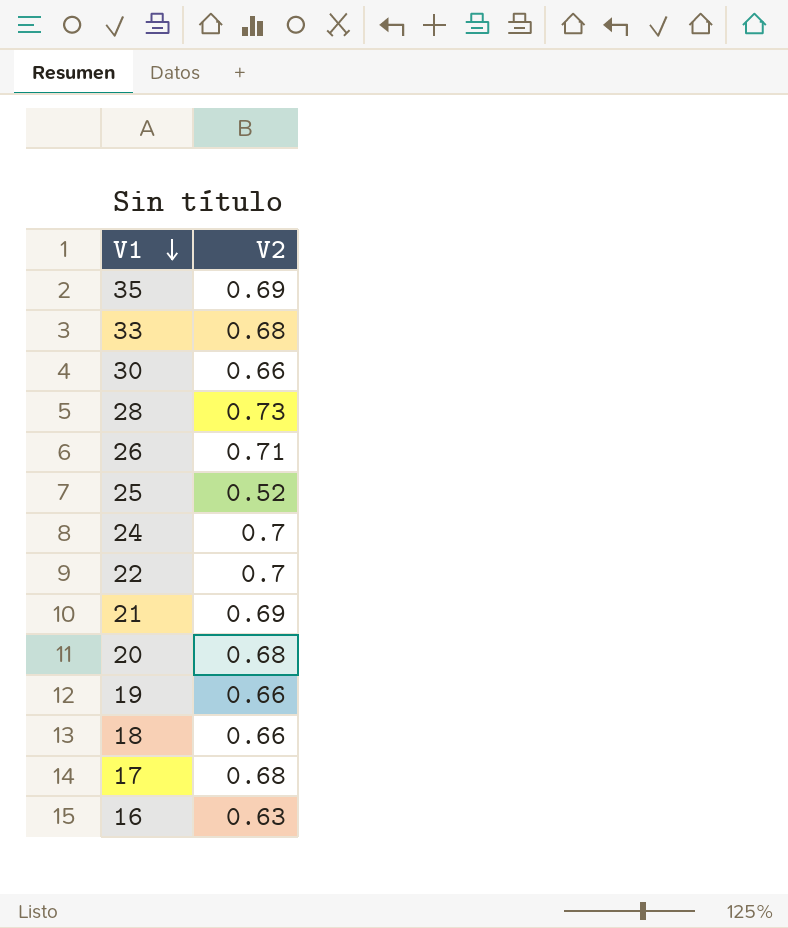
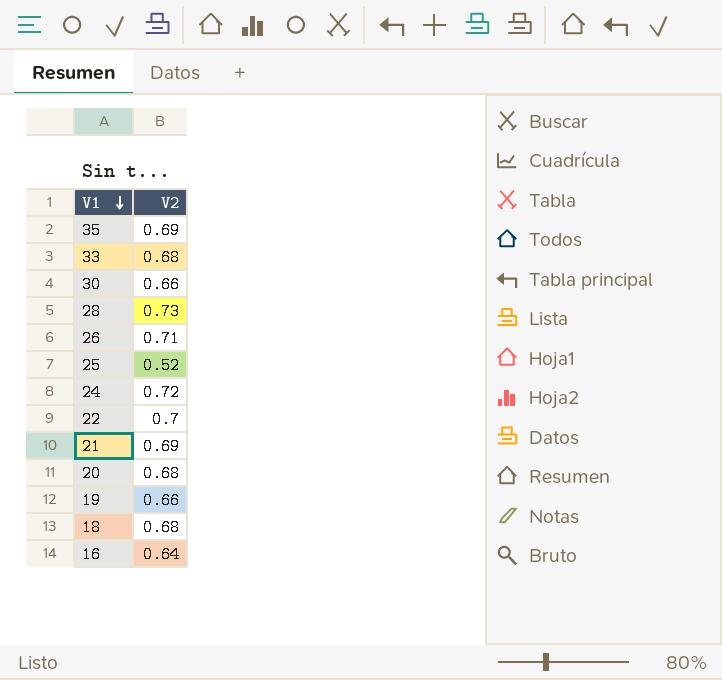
row 17: 0.68 -> none
24 | V2: 0.7 -> 0.72
18 | V2: 0.66 -> 0.68
16 | V2: 0.63 -> 0.64

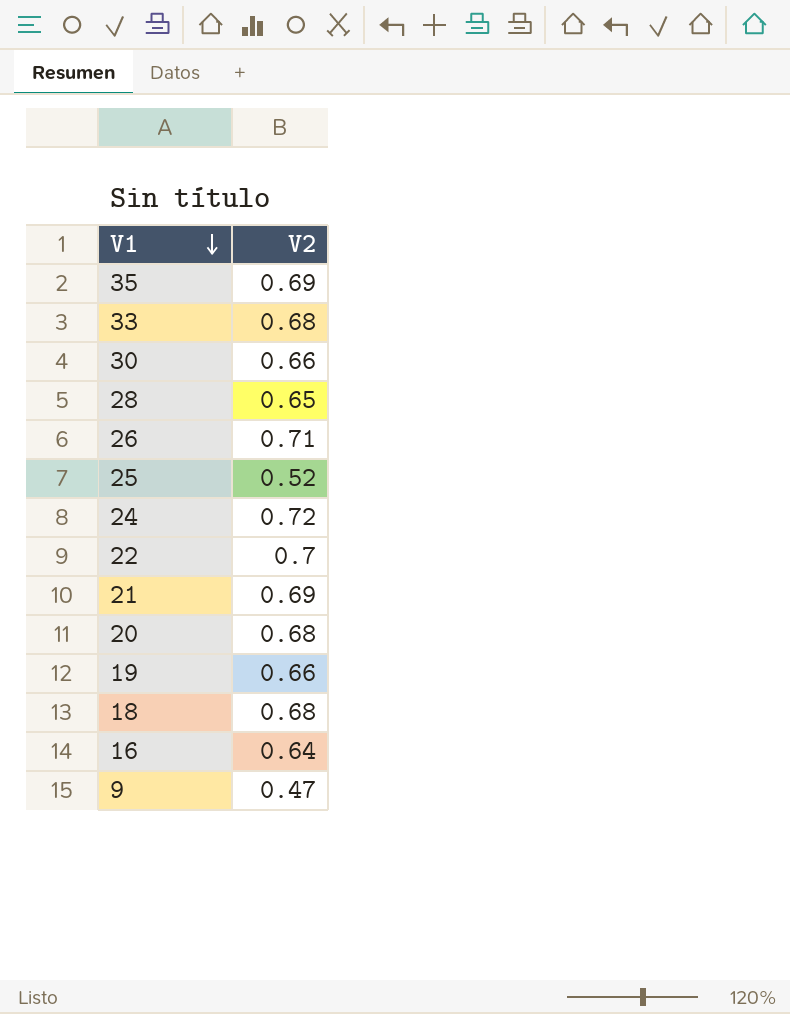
28 | V2: 0.73 -> 0.65
row 9: none -> 0.47

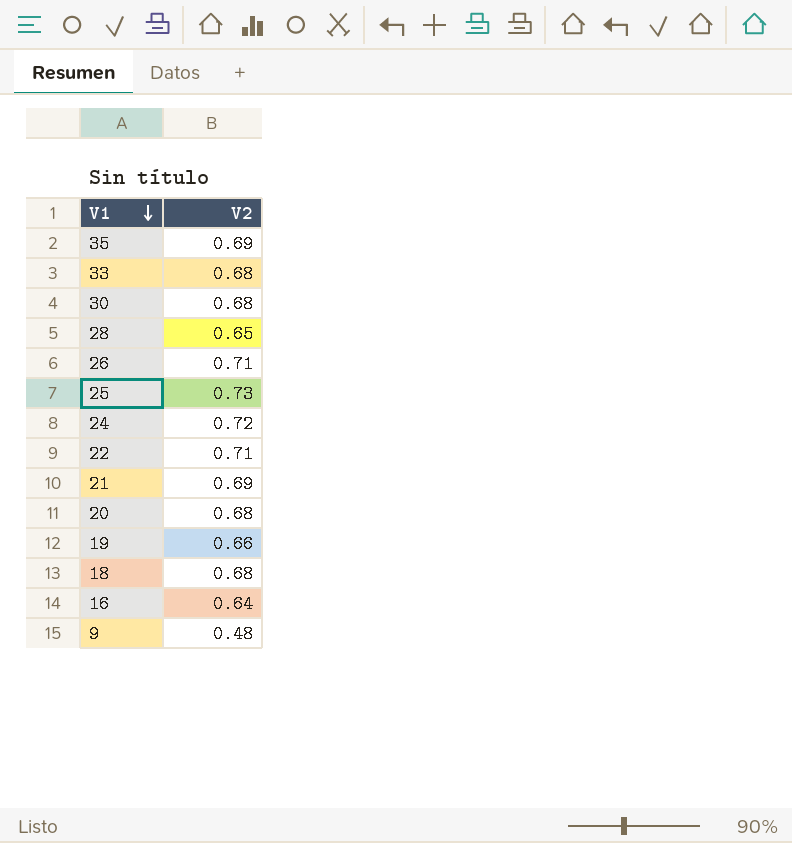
30 | V2: 0.66 -> 0.68
25 | V2: 0.52 -> 0.73
22 | V2: 0.7 -> 0.71
9 | V2: 0.47 -> 0.48

